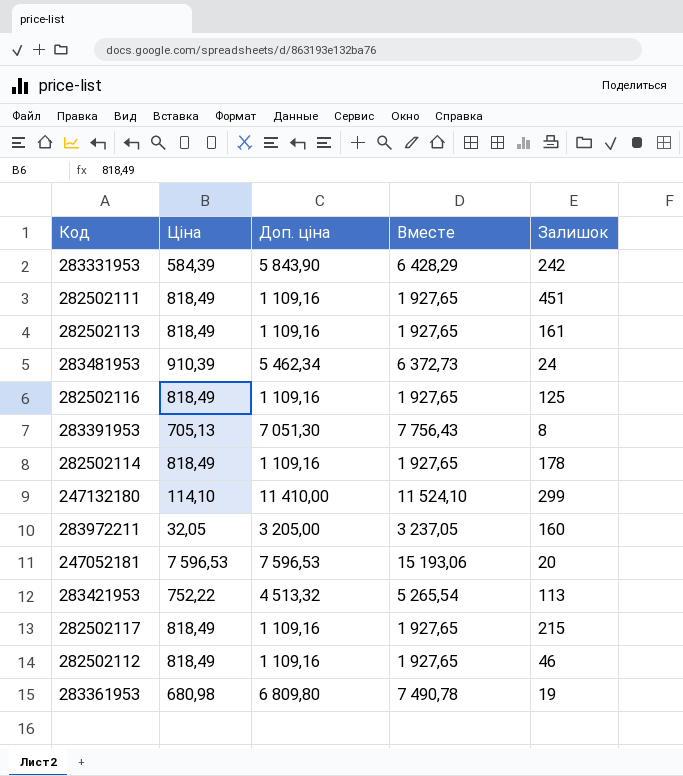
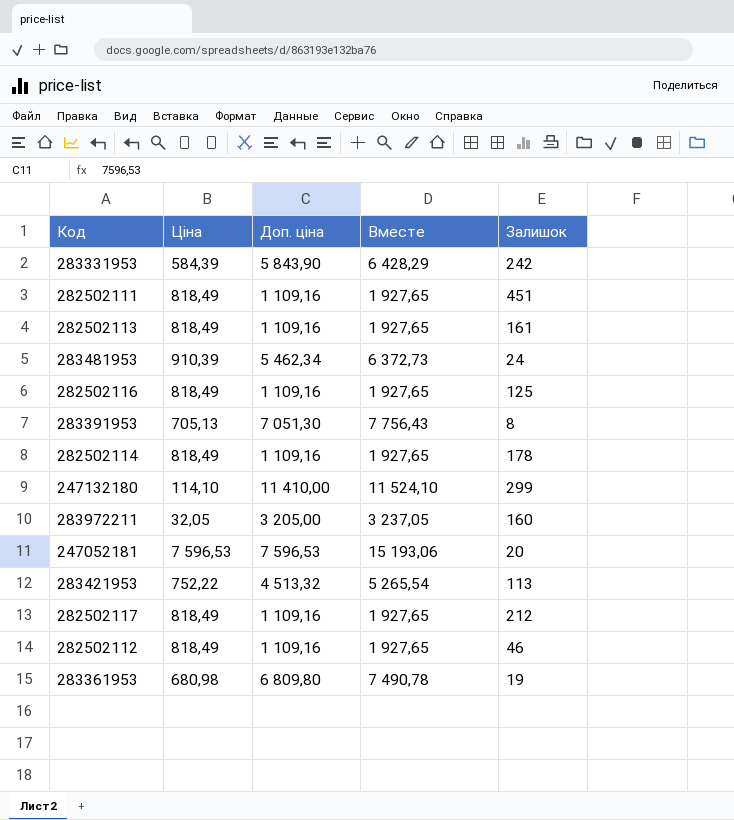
282502117 | Залишок: 215 -> 212

